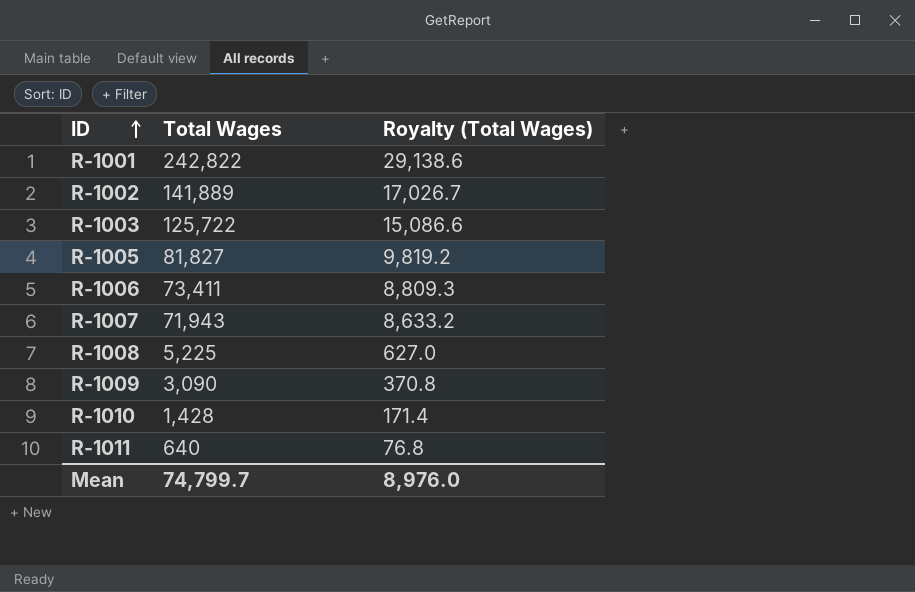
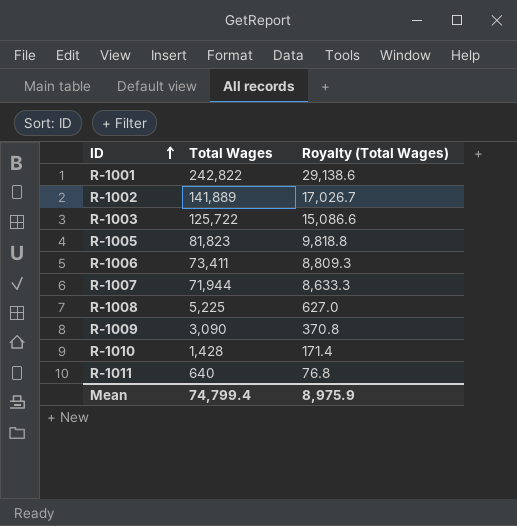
R-1005 | Total Wages: 81,827 -> 81,823
R-1005 | Royalty (Total Wages): 9,819.2 -> 9,818.8
R-1007 | Total Wages: 71,943 -> 71,944
R-1007 | Royalty (Total Wages): 8,633.2 -> 8,633.3
Mean | Total Wages: 74,799.7 -> 74,799.4
Mean | Royalty (Total Wages): 8,976.0 -> 8,975.9

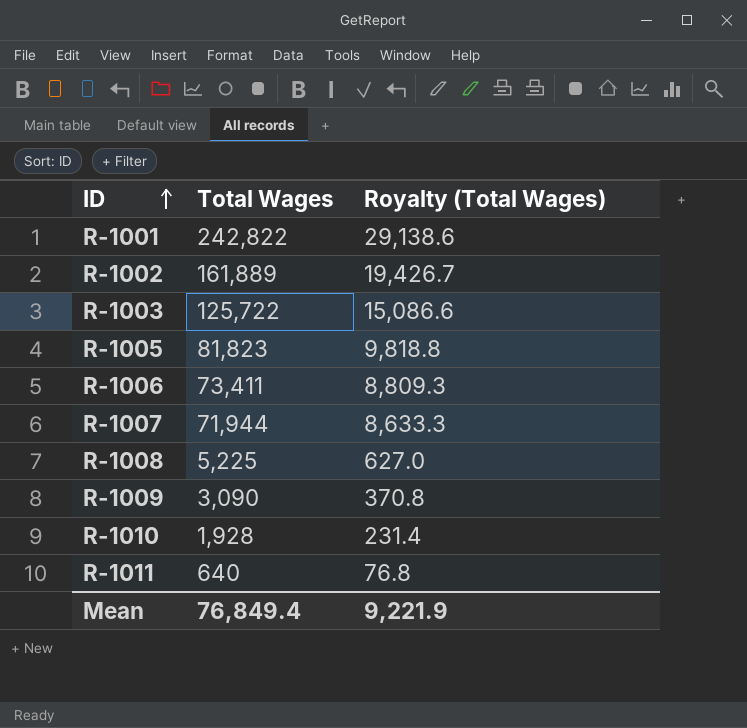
R-1002 | Total Wages: 141,889 -> 161,889
R-1002 | Royalty (Total Wages): 17,026.7 -> 19,426.7
R-1010 | Total Wages: 1,428 -> 1,928
R-1010 | Royalty (Total Wages): 171.4 -> 231.4
Mean | Total Wages: 74,799.4 -> 76,849.4
Mean | Royalty (Total Wages): 8,975.9 -> 9,221.9

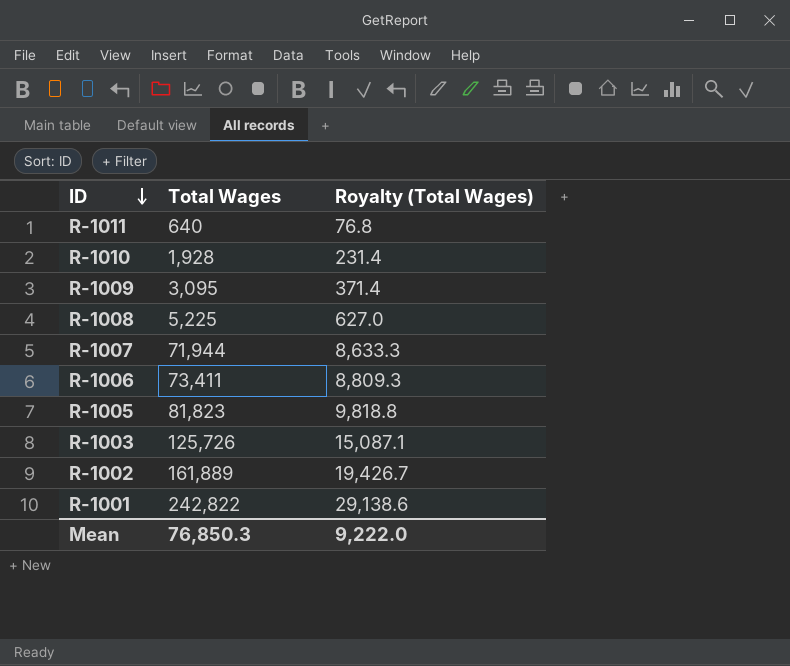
row order: ID ascending -> ID descending
R-1009 | Total Wages: 3,090 -> 3,095
R-1009 | Royalty (Total Wages): 370.8 -> 371.4
R-1003 | Total Wages: 125,722 -> 125,726
R-1003 | Royalty (Total Wages): 15,086.6 -> 15,087.1
Mean | Total Wages: 76,849.4 -> 76,850.3
Mean | Royalty (Total Wages): 9,221.9 -> 9,222.0

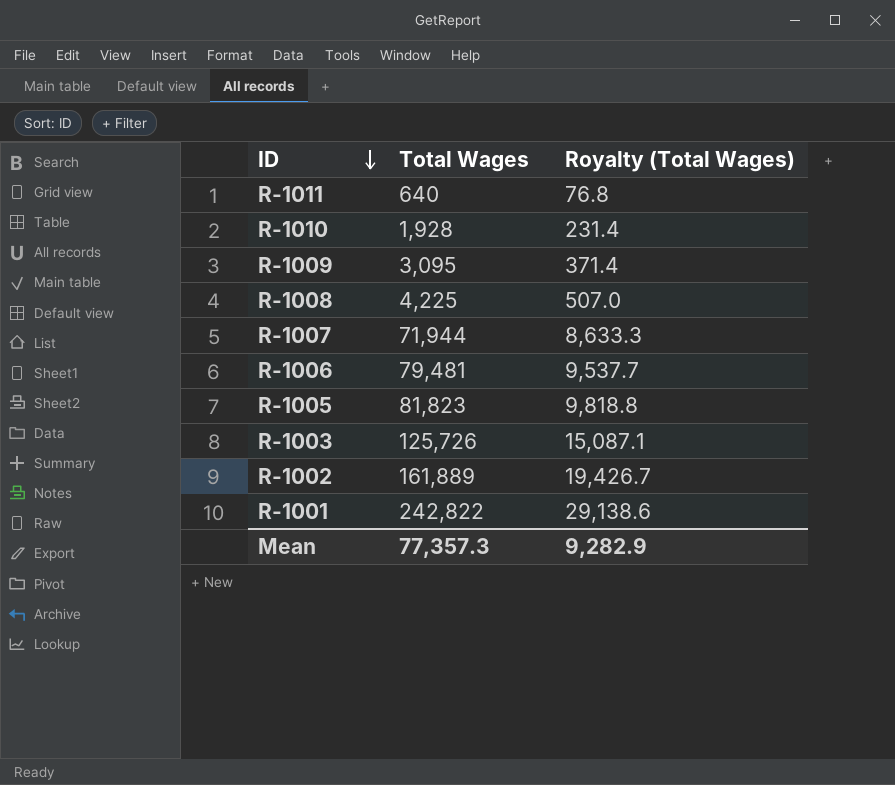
R-1008 | Total Wages: 5,225 -> 4,225
R-1008 | Royalty (Total Wages): 627.0 -> 507.0
R-1006 | Total Wages: 73,411 -> 79,481
R-1006 | Royalty (Total Wages): 8,809.3 -> 9,537.7
Mean | Total Wages: 76,850.3 -> 77,357.3
Mean | Royalty (Total Wages): 9,222.0 -> 9,282.9

